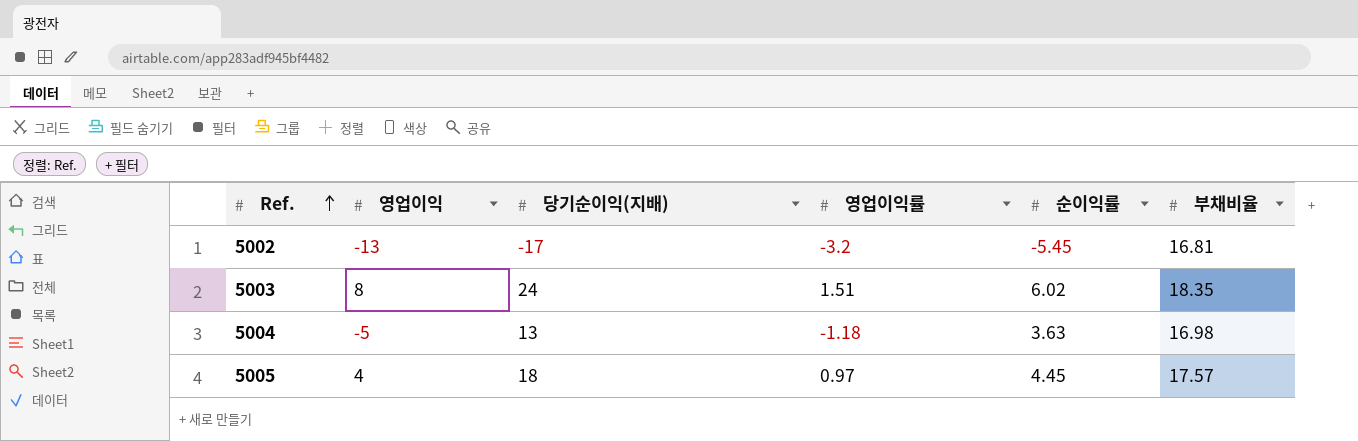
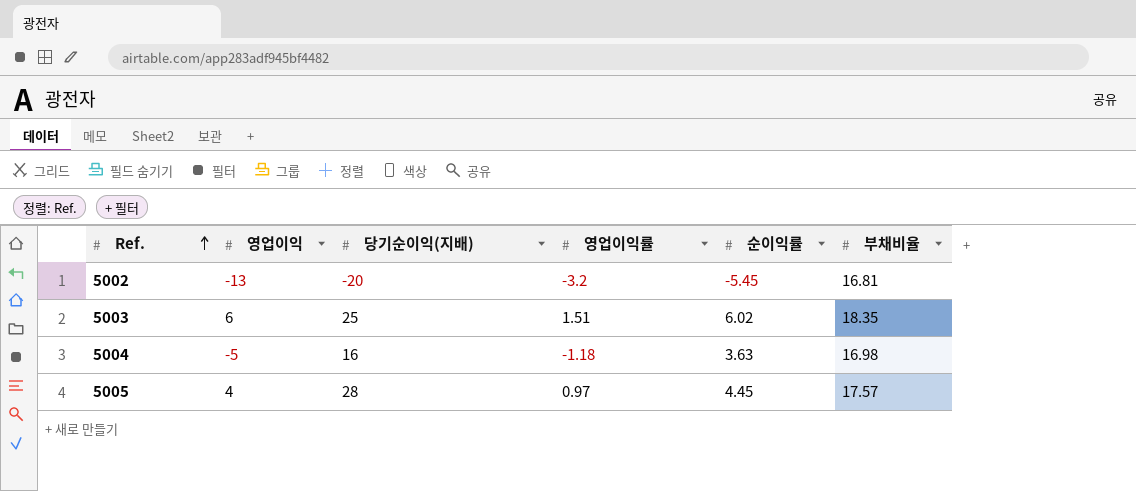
5002 | 당기순이익(지배): -17 -> -20
5003 | 영업이익: 8 -> 6
5003 | 당기순이익(지배): 24 -> 25
5004 | 당기순이익(지배): 13 -> 16
5005 | 당기순이익(지배): 18 -> 28

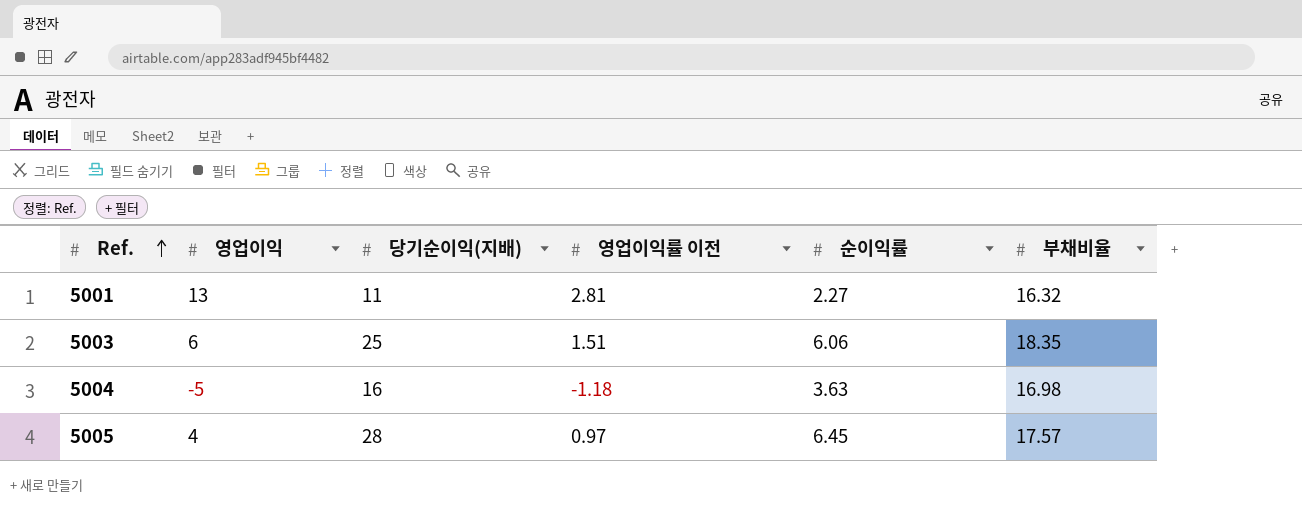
column name: 영업이익률 -> 영업이익률 이전
row 5002: -13 | -20 | -3.2 | -5.45 | 16.81 -> none
row 5001: none -> 13 | 11 | 2.81 | 2.27 | 16.32
5003 | 순이익률: 6.02 -> 6.06
5005 | 순이익률: 4.45 -> 6.45

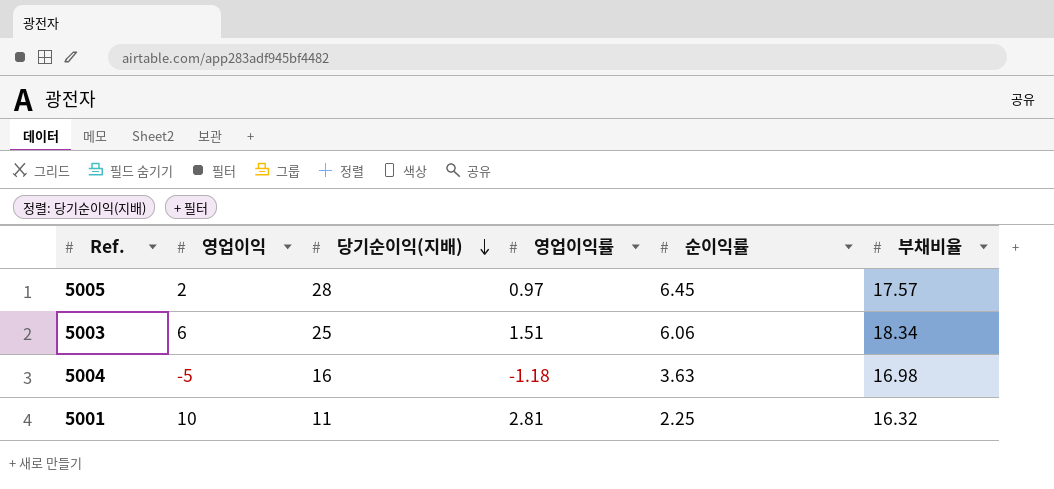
row order: Ref. ascending -> 당기순이익(지배) descending
column name: 영업이익률 이전 -> 영업이익률
5005 | 영업이익: 4 -> 2
5003 | 부채비율: 18.35 -> 18.34
5001 | 영업이익: 13 -> 10
5001 | 순이익률: 2.27 -> 2.25

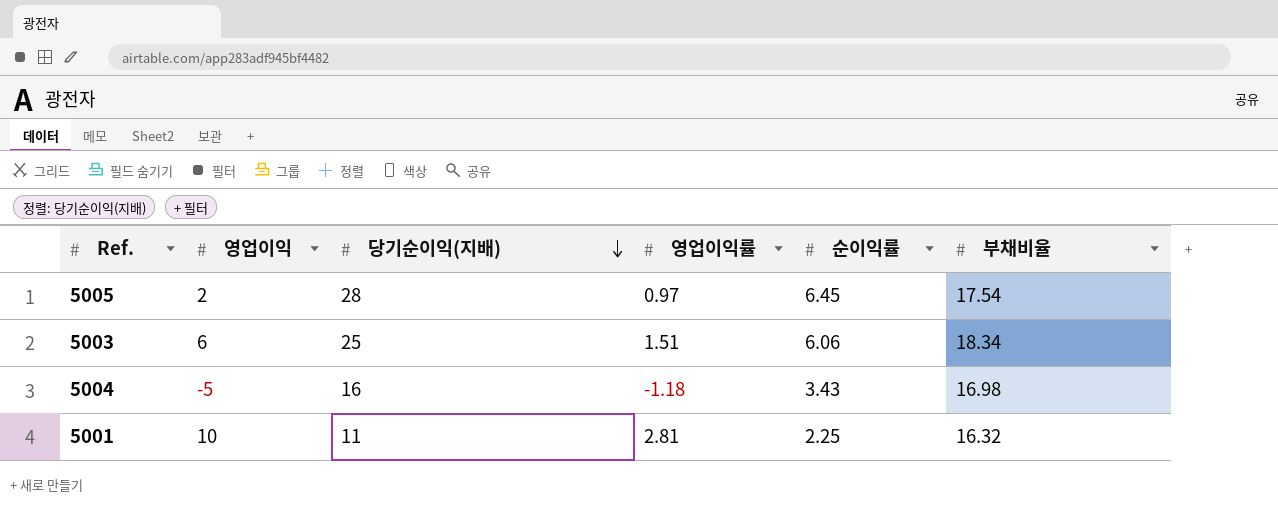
5005 | 부채비율: 17.57 -> 17.54
5004 | 순이익률: 3.63 -> 3.43

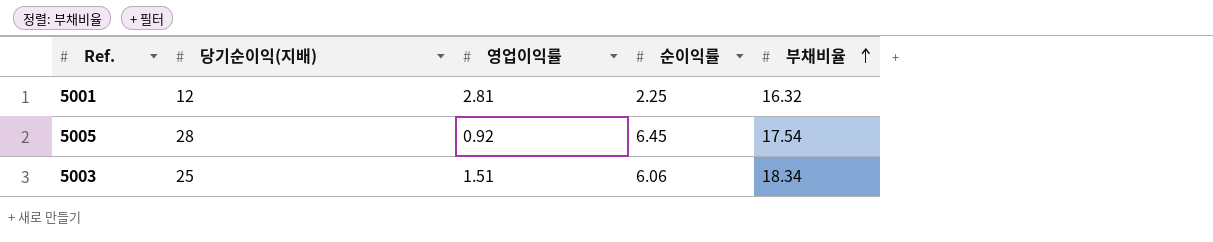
row order: 당기순이익(지배) descending -> 부채비율 ascending
column 영업이익 | position: 2 -> none
row 5004: -5 | 16 | -1.18 | 3.43 | 16.98 -> none
5001 | 당기순이익(지배): 11 -> 12
5005 | 영업이익률: 0.97 -> 0.92

